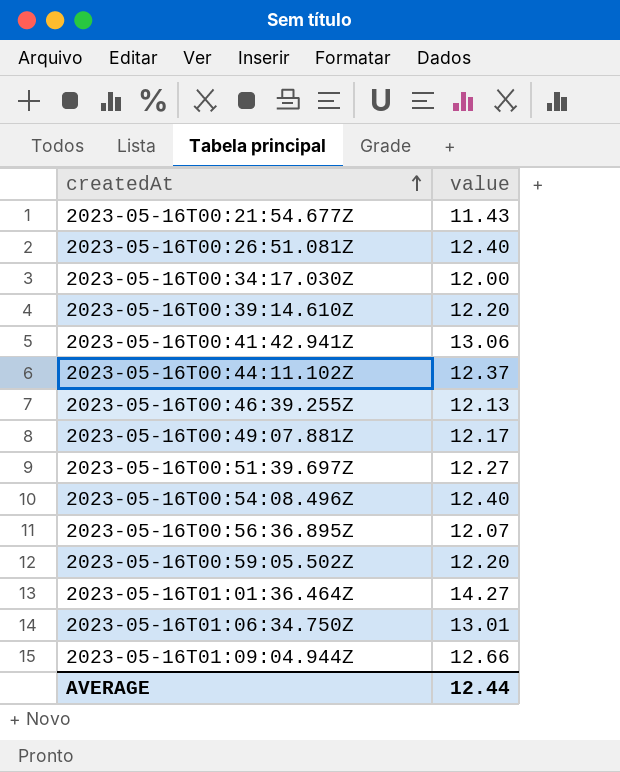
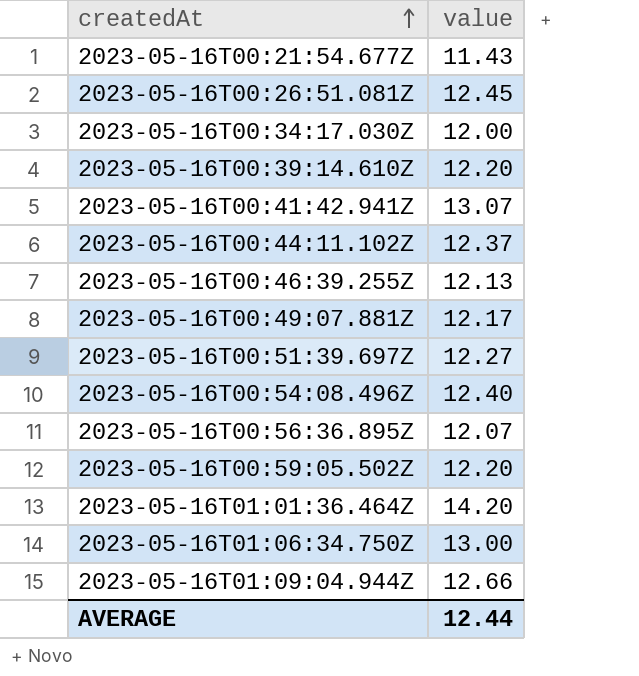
2023-05-16T00:26:51.081Z | value: 12.40 -> 12.45
2023-05-16T00:41:42.941Z | value: 13.06 -> 13.07
2023-05-16T01:01:36.464Z | value: 14.27 -> 14.20
2023-05-16T01:06:34.750Z | value: 13.01 -> 13.00

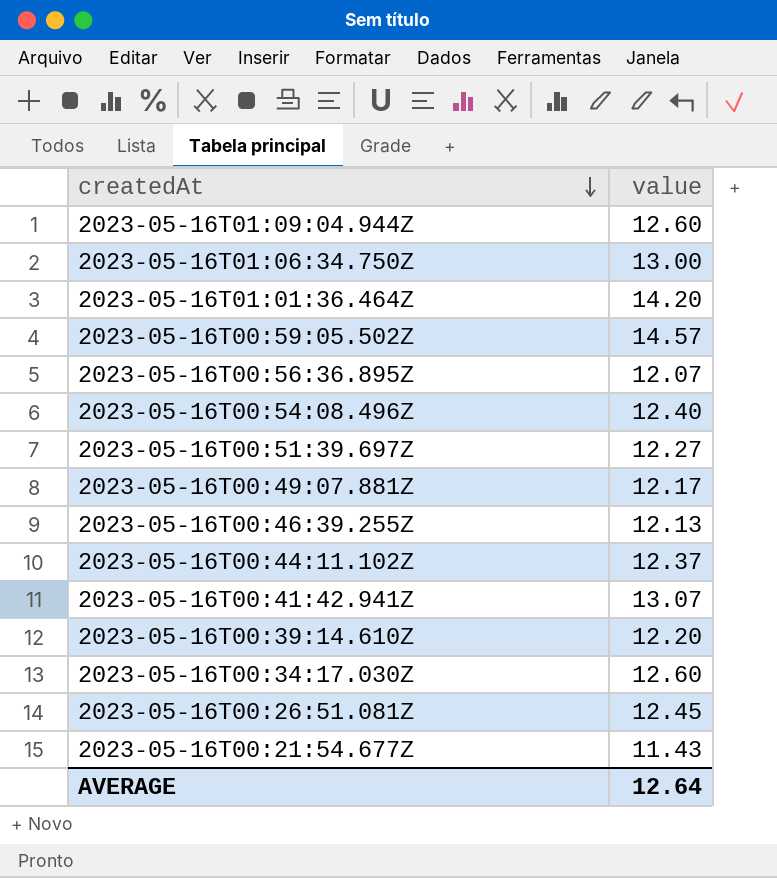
row order: createdAt ascending -> createdAt descending
2023-05-16T01:09:04.944Z | value: 12.66 -> 12.60
2023-05-16T00:59:05.502Z | value: 12.20 -> 14.57
2023-05-16T00:34:17.030Z | value: 12.00 -> 12.60
AVERAGE | value: 12.44 -> 12.64

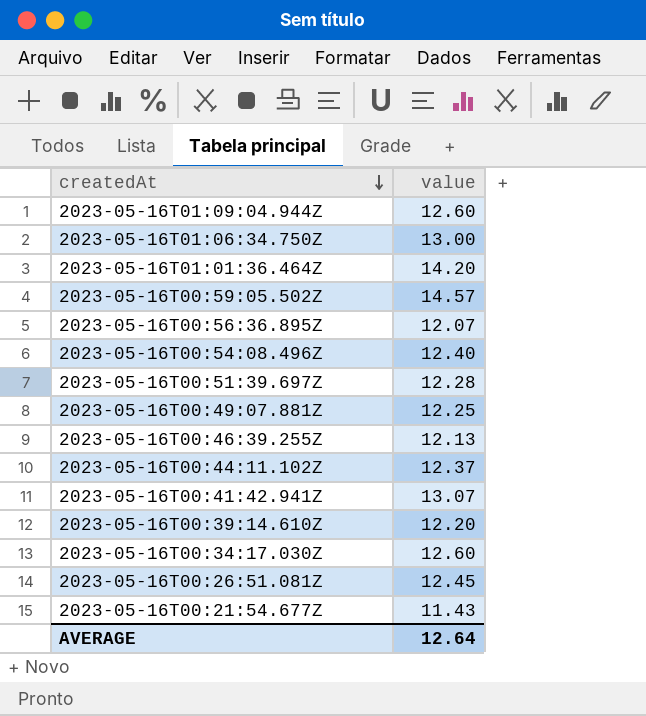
2023-05-16T00:51:39.697Z | value: 12.27 -> 12.28
2023-05-16T00:49:07.881Z | value: 12.17 -> 12.25

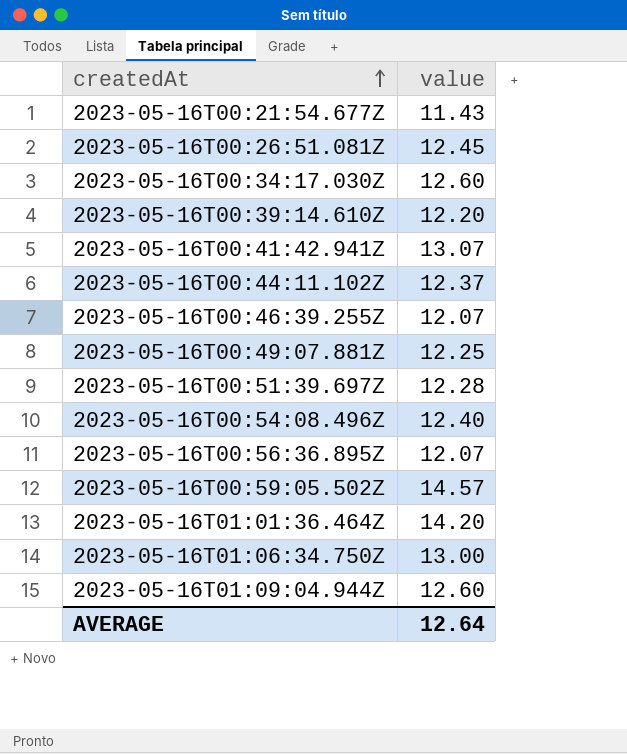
row order: createdAt descending -> createdAt ascending
2023-05-16T00:46:39.255Z | value: 12.13 -> 12.07

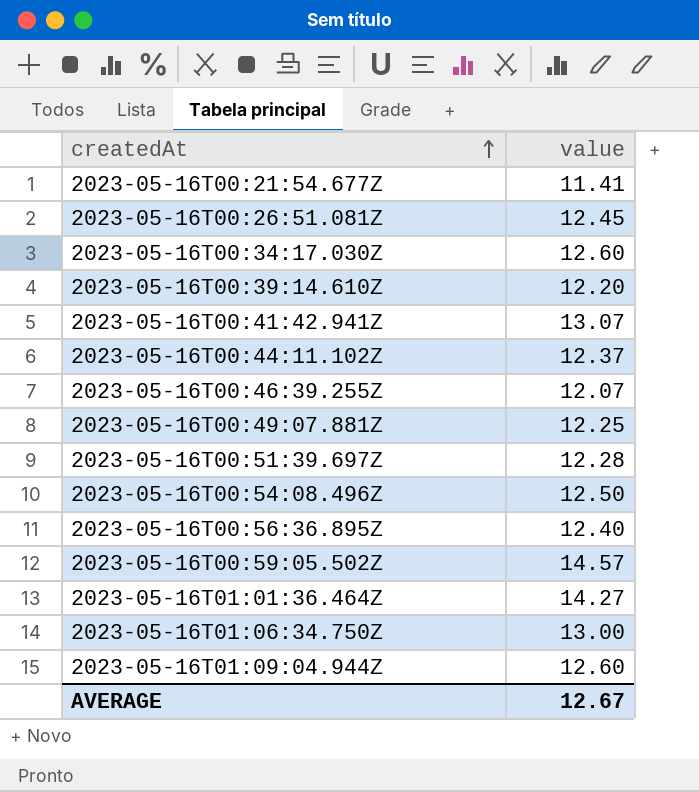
2023-05-16T00:21:54.677Z | value: 11.43 -> 11.41
2023-05-16T00:54:08.496Z | value: 12.40 -> 12.50
2023-05-16T00:56:36.895Z | value: 12.07 -> 12.40
2023-05-16T01:01:36.464Z | value: 14.20 -> 14.27
AVERAGE | value: 12.64 -> 12.67

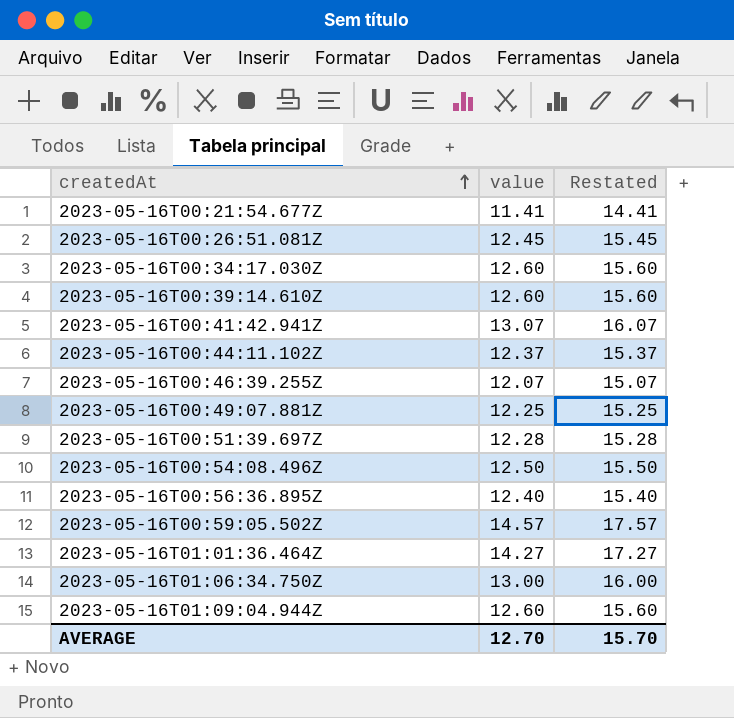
column Restated | formula: none -> [value] + 3
2023-05-16T00:39:14.610Z | value: 12.20 -> 12.60
AVERAGE | value: 12.67 -> 12.70

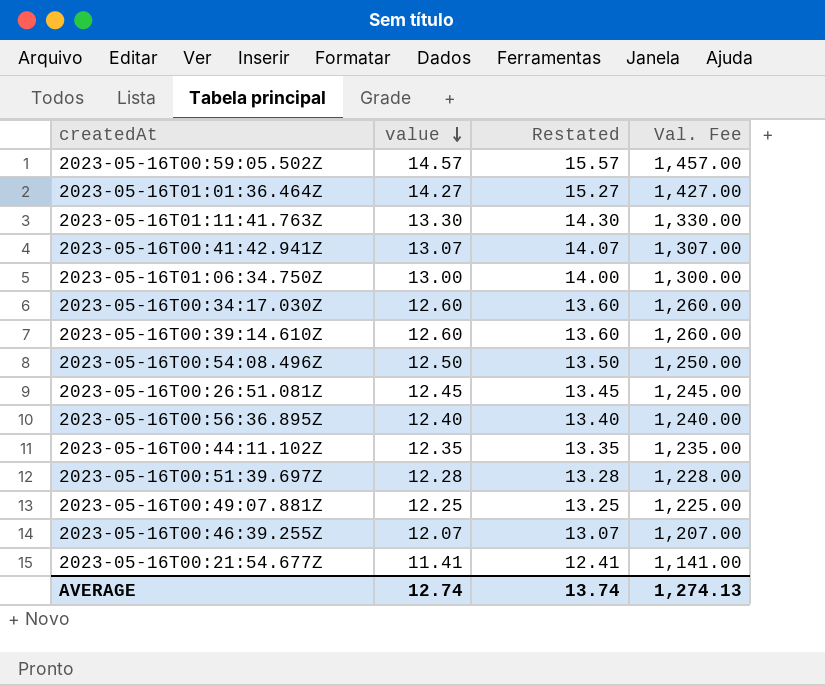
row order: createdAt ascending -> value descending
column Restated | formula: [value] + 3 -> [value] + 1
column Val. Fee | formula: none -> [value] * 100
row 2023-05-16T01:09:04.944Z: 12.60 | 15.60 -> none
row 2023-05-16T01:11:41.763Z: none -> 13.30 | 14.30 | 1,330.00
2023-05-16T00:44:11.102Z | value: 12.37 -> 12.35
AVERAGE | value: 12.70 -> 12.74
AVERAGE | Restated: 15.70 -> 13.74

